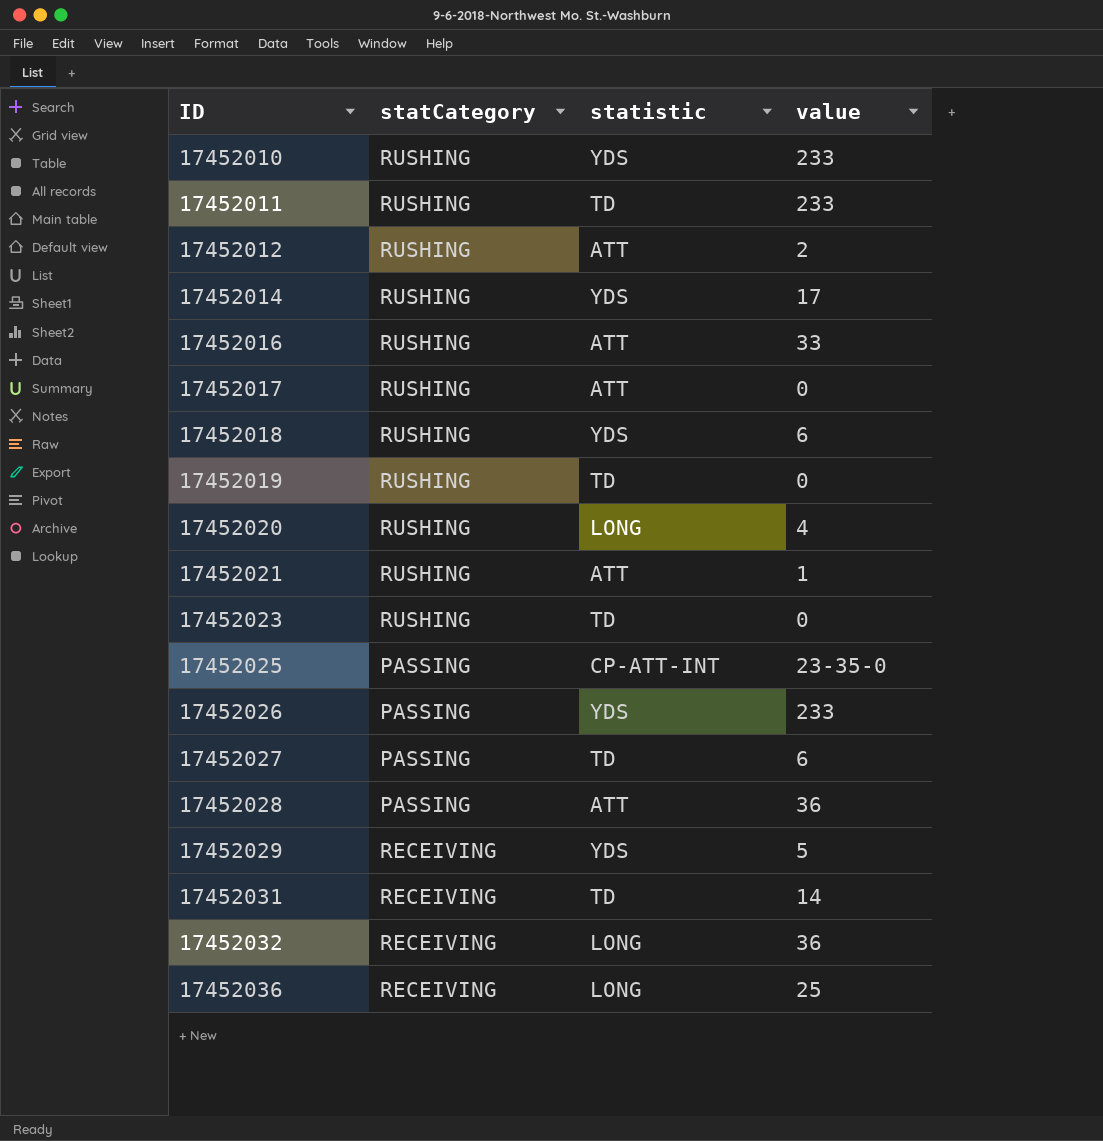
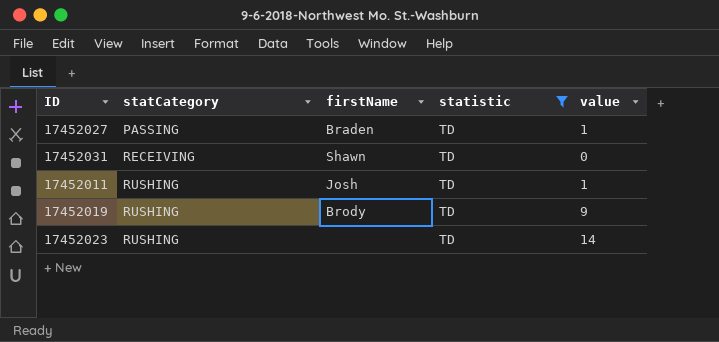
filter: none -> statistic = TD
row order: ID ascending -> statCategory ascending
column firstName | position: none -> 3
17452027 | value: 6 -> 1
17452031 | value: 14 -> 0
17452011 | value: 233 -> 1
17452019 | value: 0 -> 9
17452023 | value: 0 -> 14

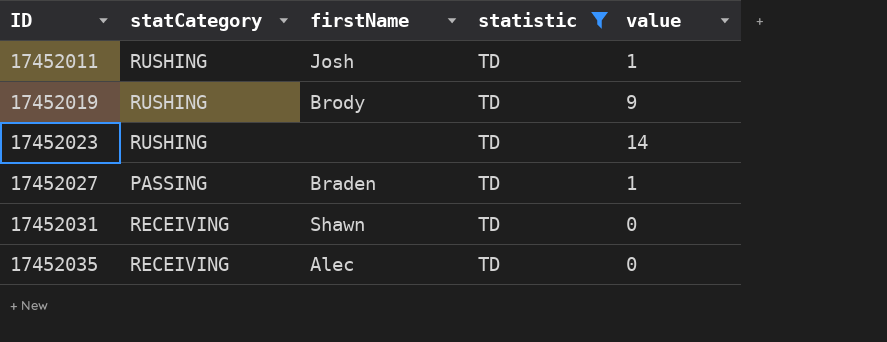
row order: statCategory ascending -> ID ascending
row 17452035: none -> RECEIVING | Alec | TD | 0

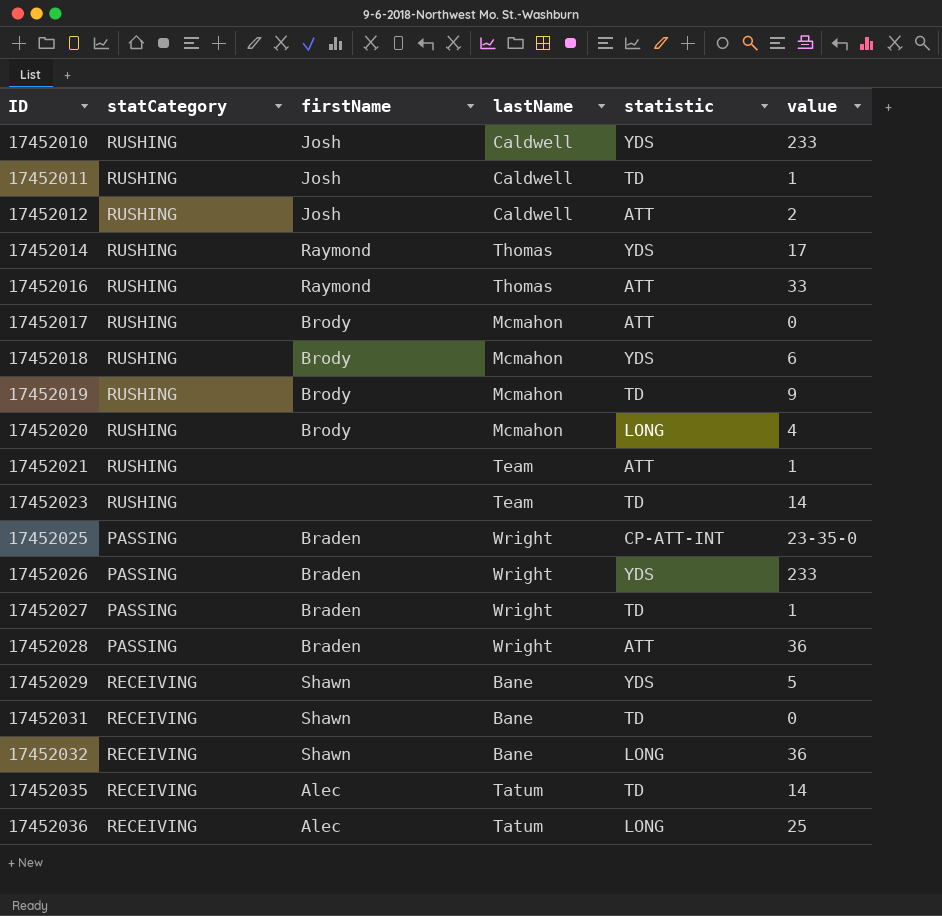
filter: statistic = TD -> none
column lastName | position: none -> 4
17452035 | value: 0 -> 14

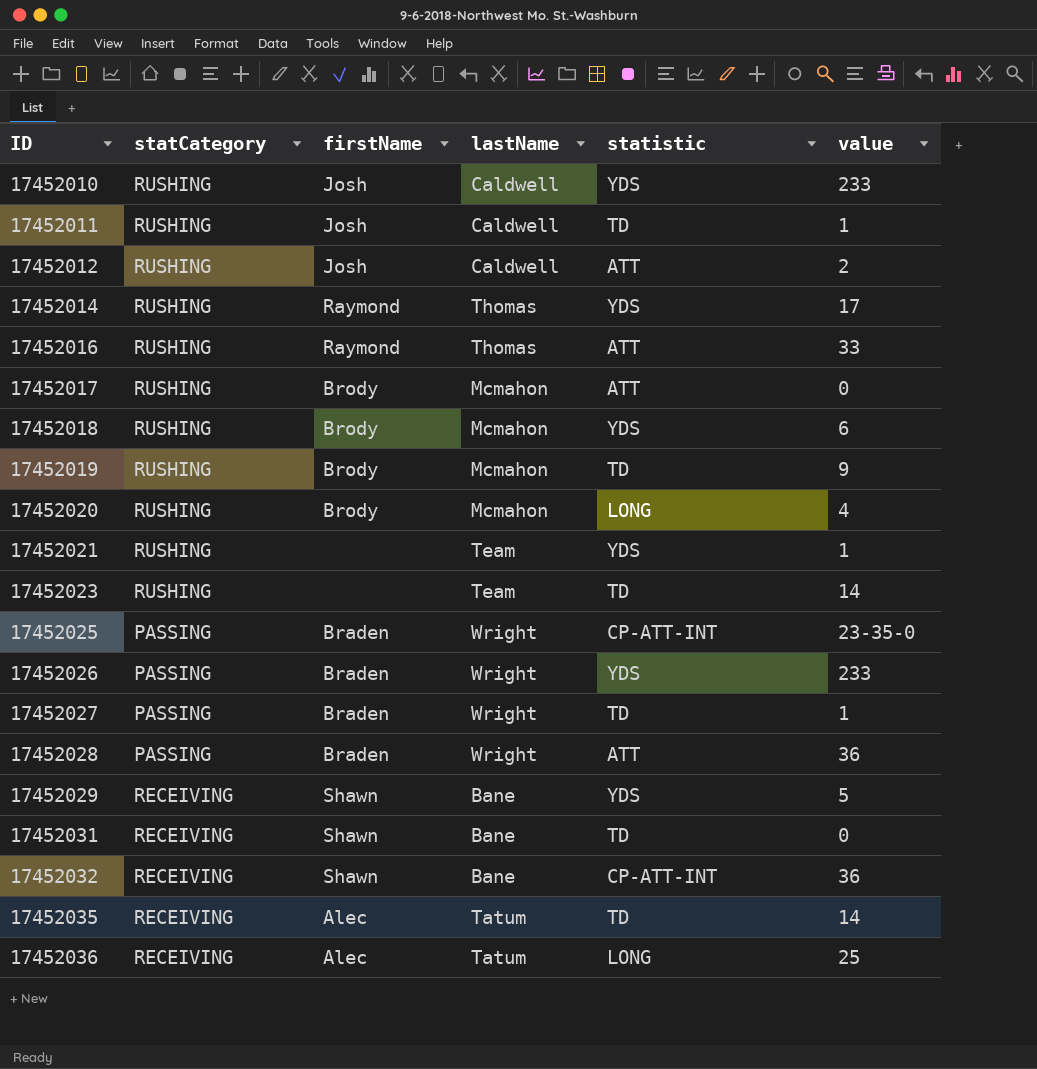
17452021 | statistic: ATT -> YDS
17452032 | statistic: LONG -> CP-ATT-INT

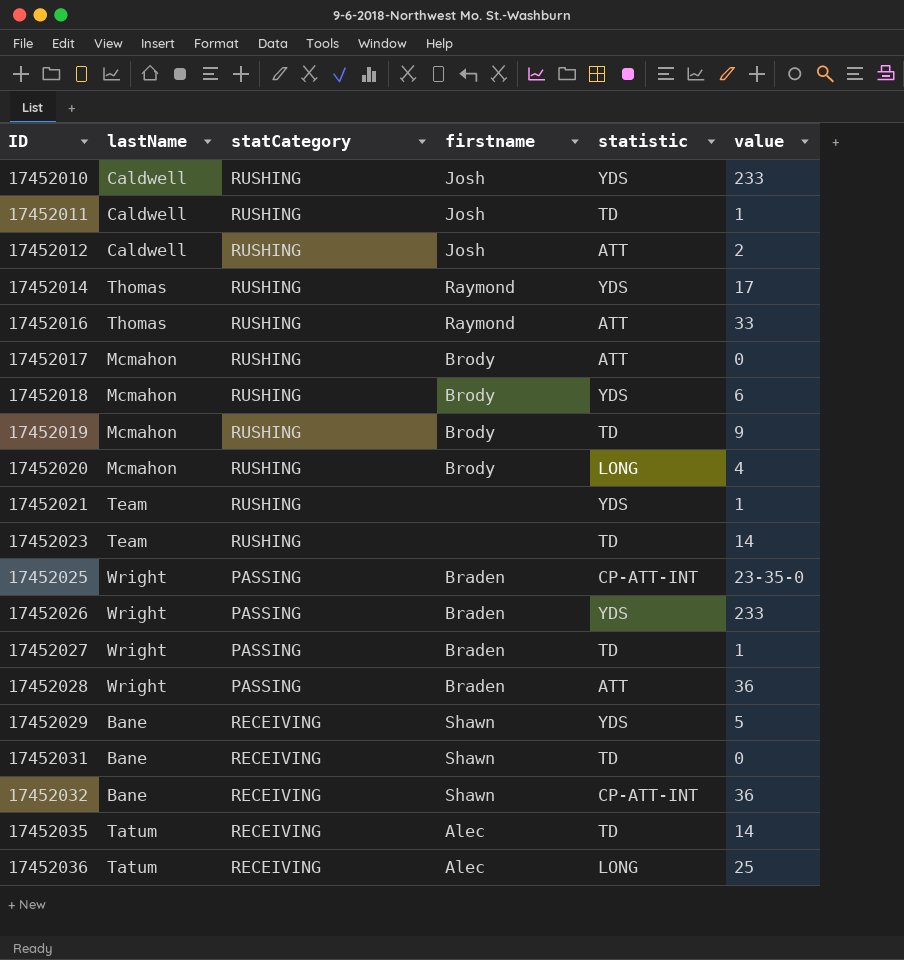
column lastName | position: 4 -> 2
column name: firstName -> firstname

